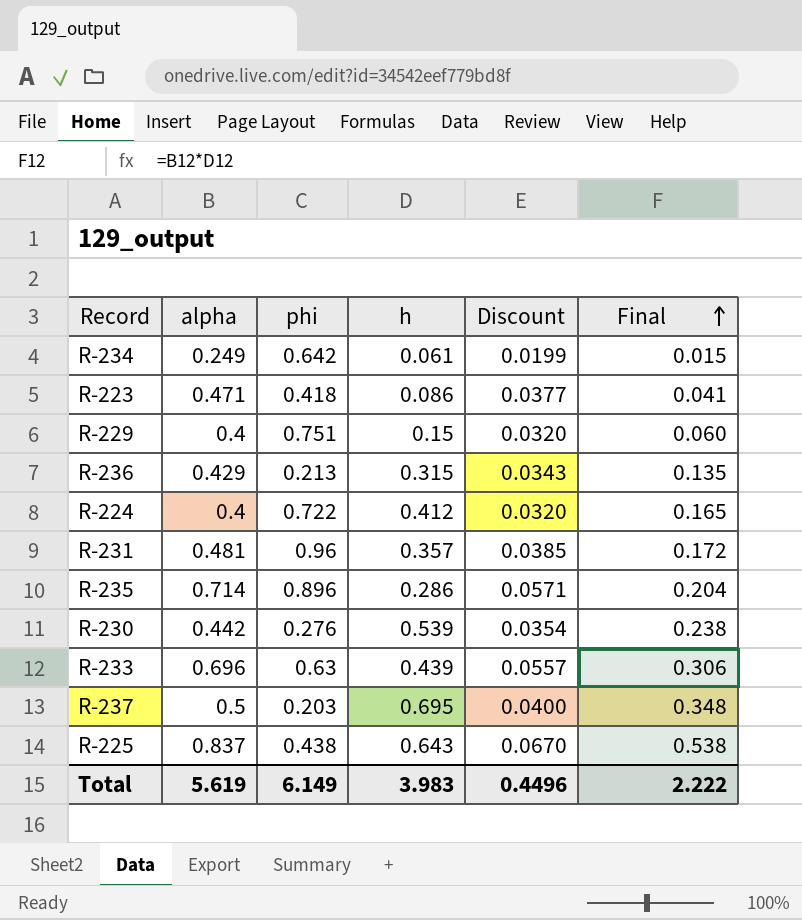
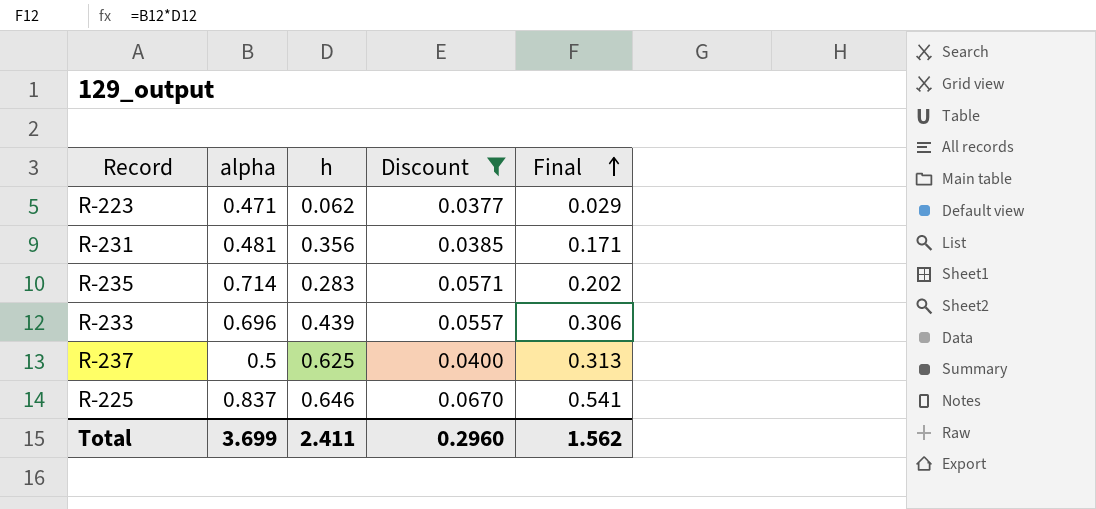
filter: none -> Discount >= 0.0377
column phi | position: 3 -> none
R-223 | h: 0.086 -> 0.062
R-223 | Final: 0.041 -> 0.029
R-231 | h: 0.357 -> 0.356
R-231 | Final: 0.172 -> 0.171
R-235 | h: 0.286 -> 0.283
R-235 | Final: 0.204 -> 0.202
R-237 | h: 0.695 -> 0.625
R-237 | Final: 0.348 -> 0.313
R-225 | h: 0.643 -> 0.646
R-225 | Final: 0.538 -> 0.541
Total | alpha: 5.619 -> 3.699
Total | h: 3.983 -> 2.411
Total | Discount: 0.4496 -> 0.2960
Total | Final: 2.222 -> 1.562

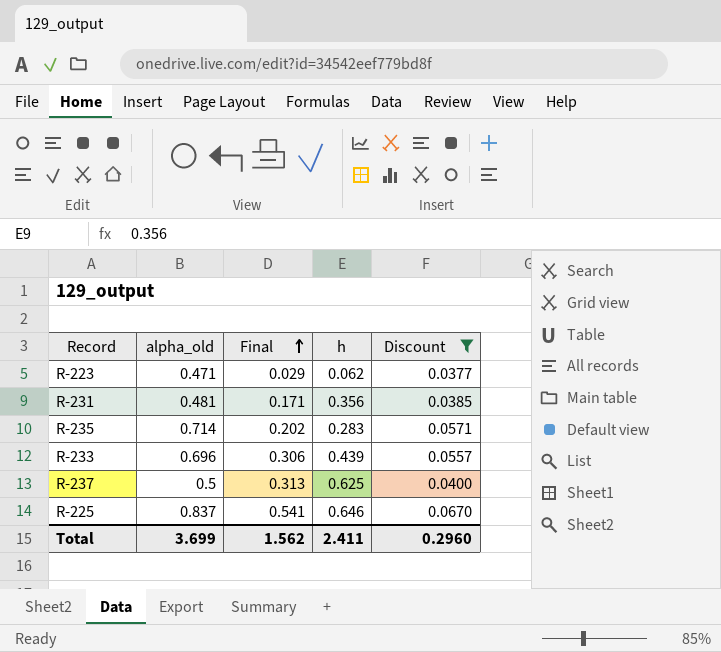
column name: alpha -> alpha_old
column Final | position: 5 -> 3

